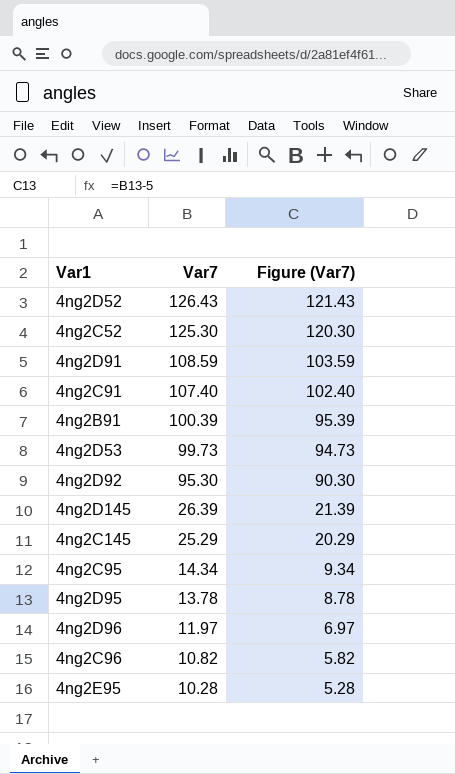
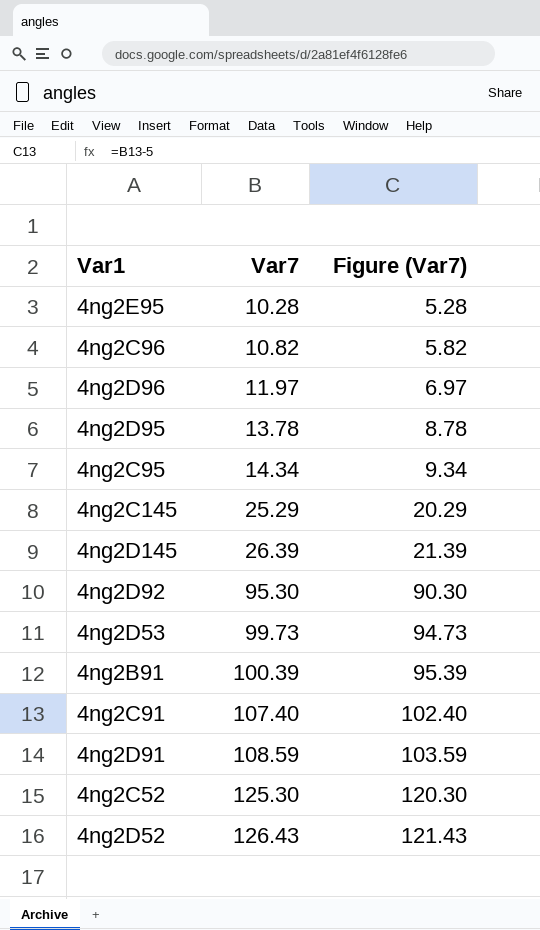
row order: Var7 descending -> Var7 ascending

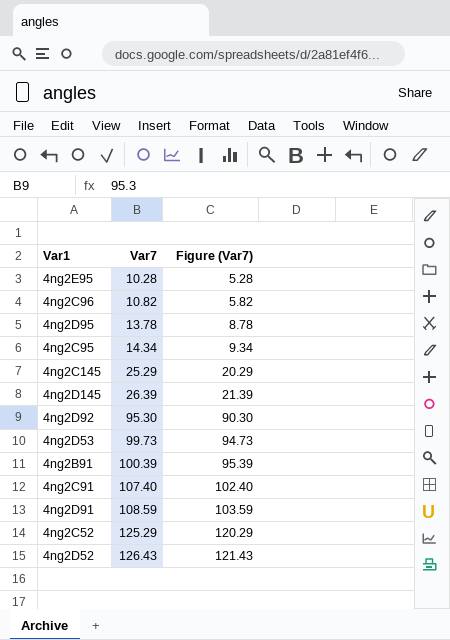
row 4ng2D96: 11.97 | 6.97 -> none
4ng2C52 | Var7: 125.30 -> 125.29
4ng2C52 | Figure (Var7): 120.30 -> 120.29

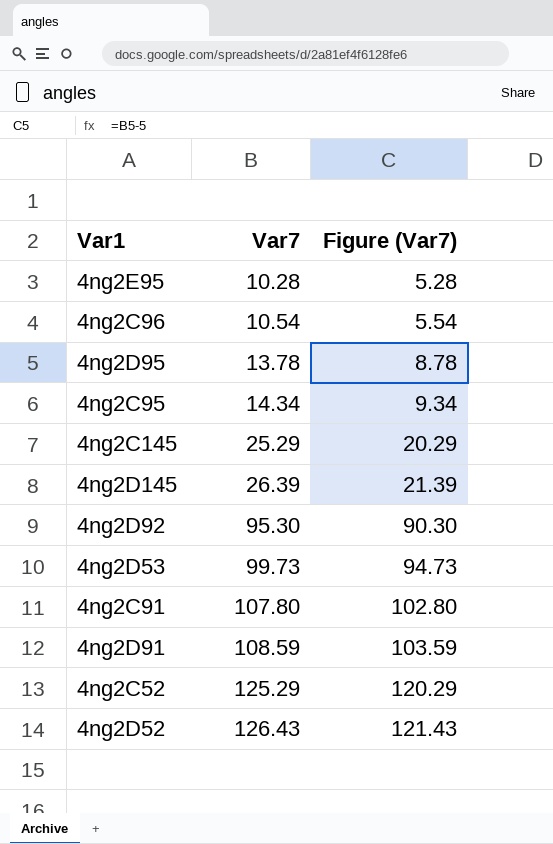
row 4ng2B91: 100.39 | 95.39 -> none
4ng2C96 | Var7: 10.82 -> 10.54
4ng2C96 | Figure (Var7): 5.82 -> 5.54
4ng2C91 | Var7: 107.40 -> 107.80
4ng2C91 | Figure (Var7): 102.40 -> 102.80

